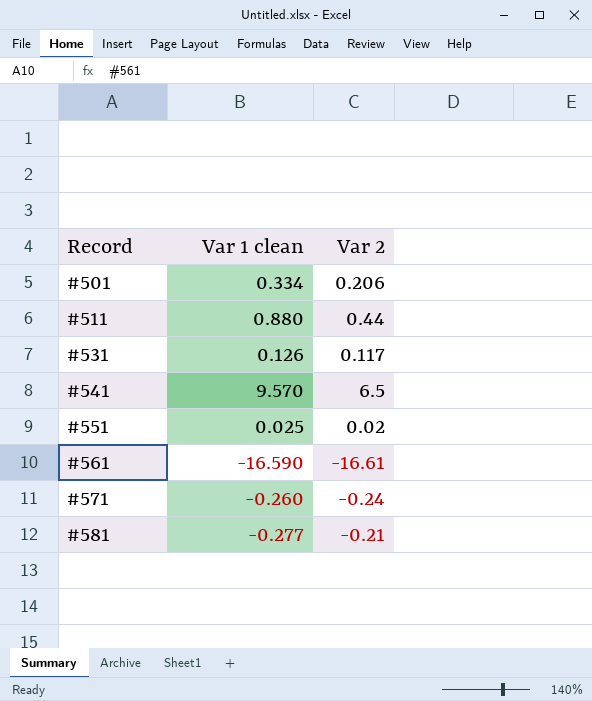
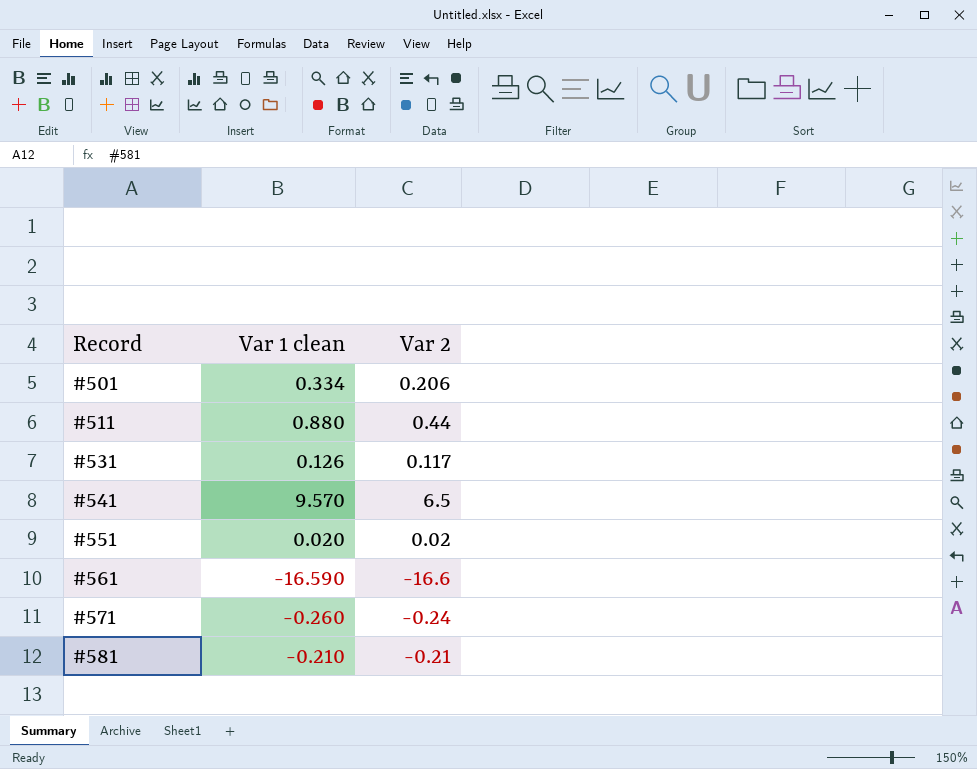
#551 | Var 1 clean: 0.025 -> 0.020
#561 | Var 2: -16.61 -> -16.6
#581 | Var 1 clean: -0.277 -> -0.210

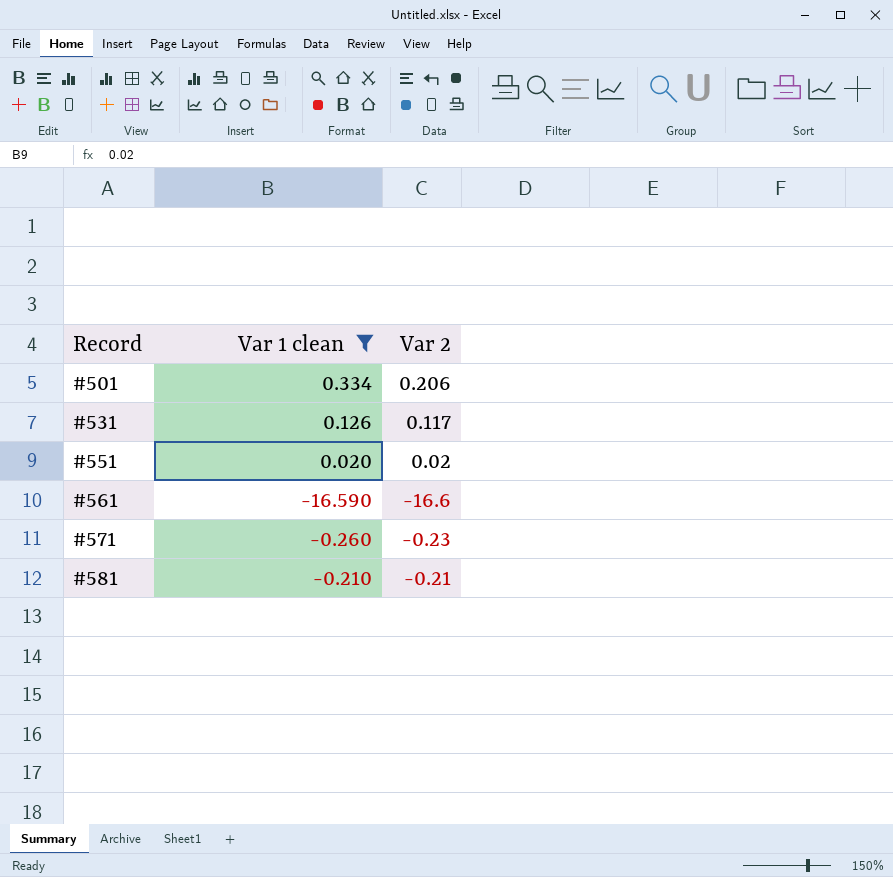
filter: none -> Var 1 clean <= 0.334
#571 | Var 2: -0.24 -> -0.23

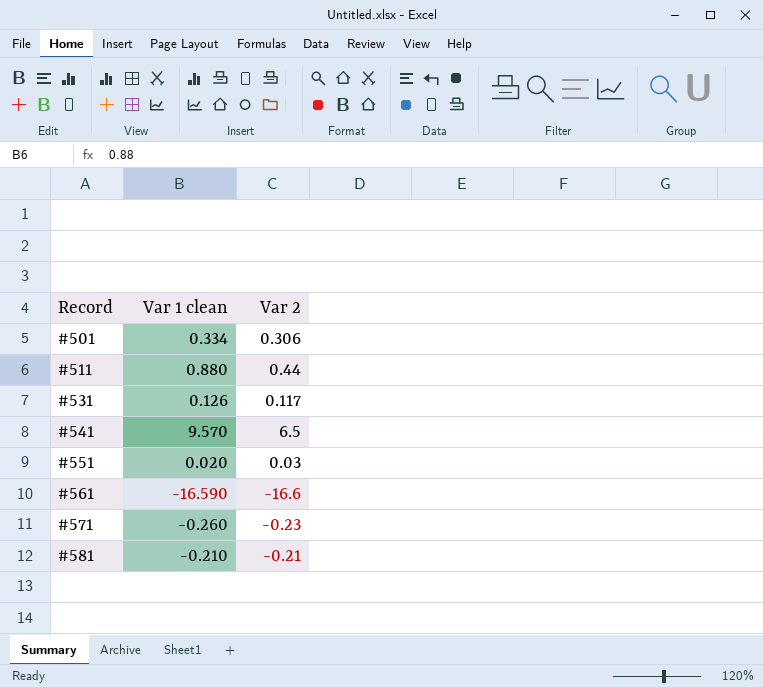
filter: Var 1 clean <= 0.334 -> none
#501 | Var 2: 0.206 -> 0.306
#551 | Var 2: 0.02 -> 0.03

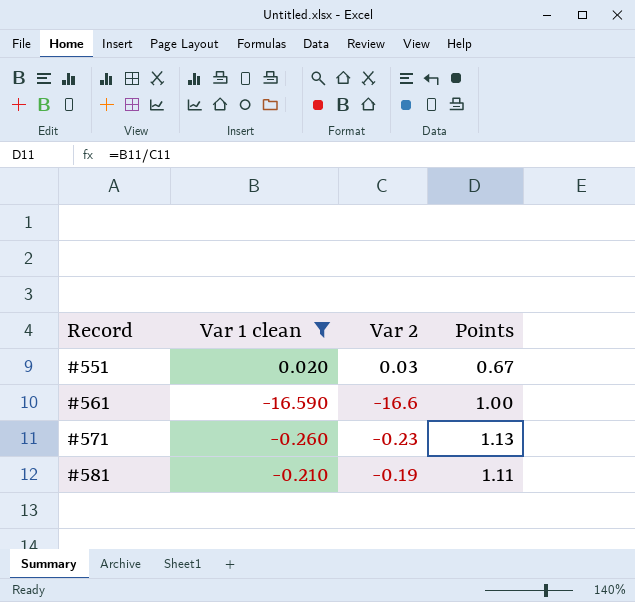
filter: none -> Var 1 clean <= 0.020
column Points | formula: none -> [Var 1 clean] / [Var 2]
#581 | Var 2: -0.21 -> -0.19

